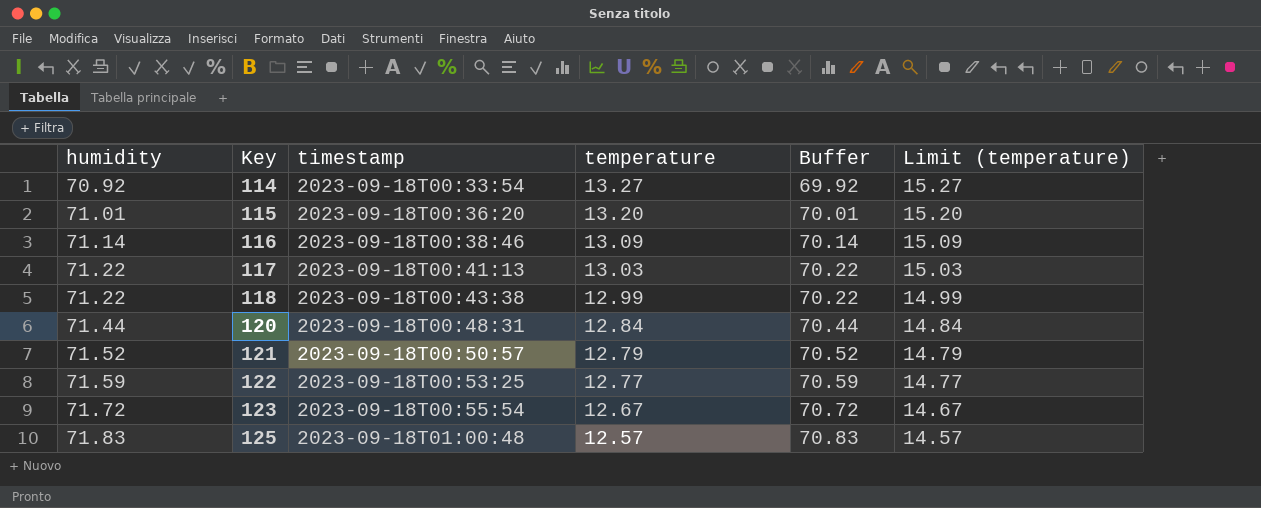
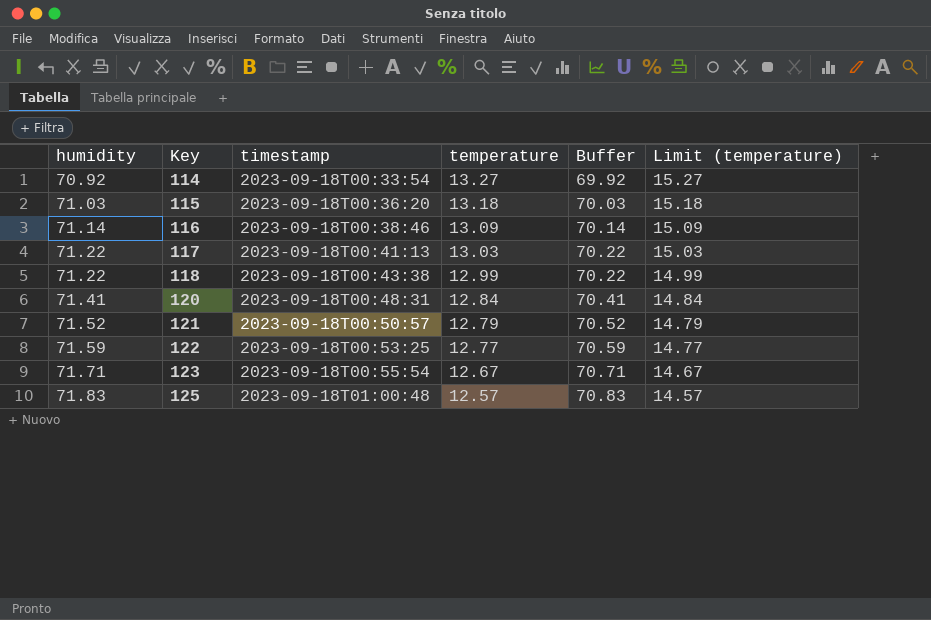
115 | humidity: 71.01 -> 71.03
115 | temperature: 13.20 -> 13.18
115 | Buffer: 70.01 -> 70.03
115 | Limit (temperature): 15.20 -> 15.18
120 | humidity: 71.44 -> 71.41
120 | Buffer: 70.44 -> 70.41
123 | humidity: 71.72 -> 71.71
123 | Buffer: 70.72 -> 70.71

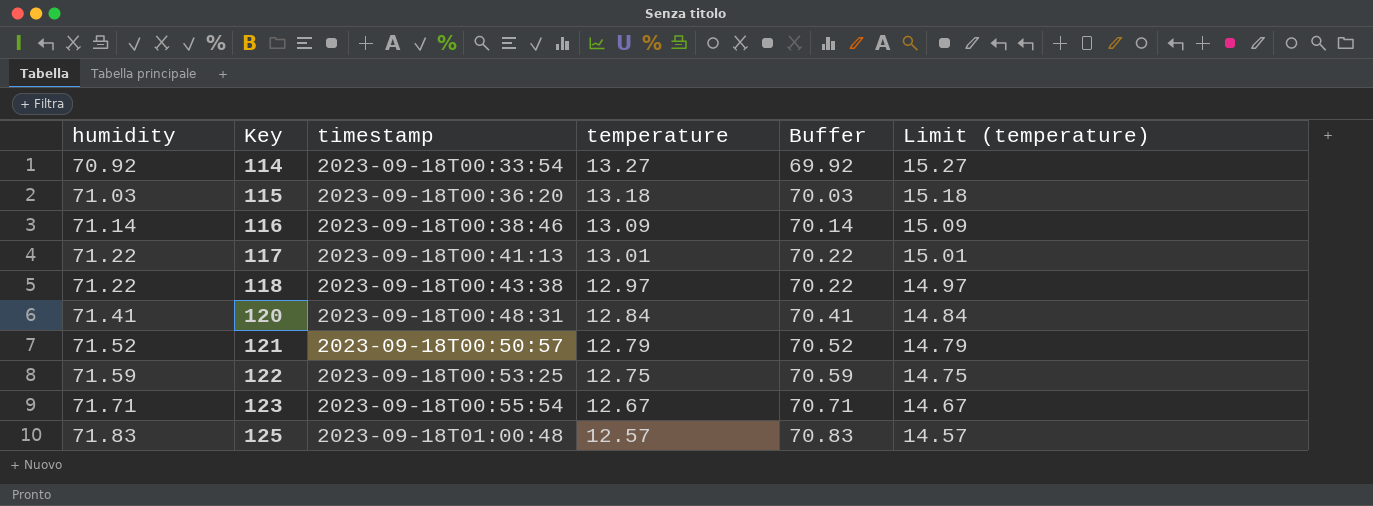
117 | temperature: 13.03 -> 13.01
117 | Limit (temperature): 15.03 -> 15.01
118 | temperature: 12.99 -> 12.97
118 | Limit (temperature): 14.99 -> 14.97
122 | temperature: 12.77 -> 12.75
122 | Limit (temperature): 14.77 -> 14.75

